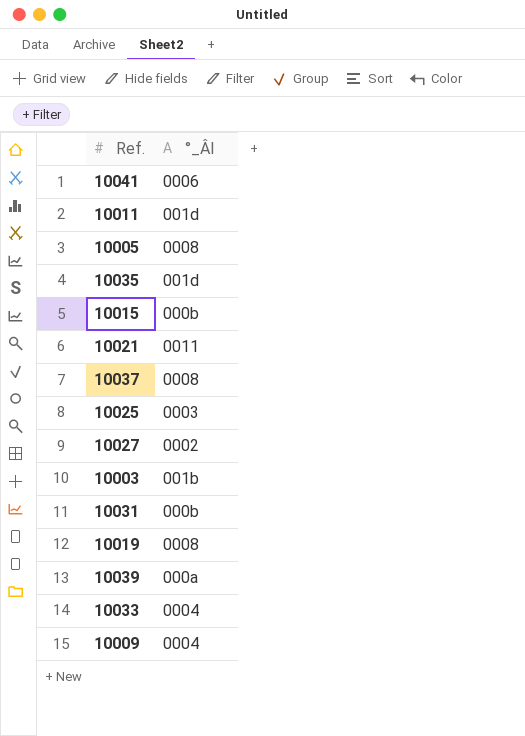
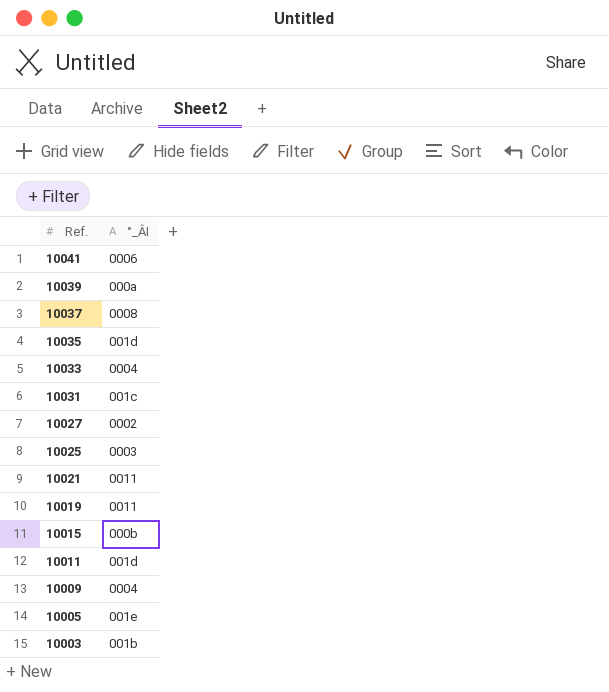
row order: none -> Ref. descending
10031 | °_ÂI: 000b -> 001c
10019 | °_ÂI: 0008 -> 0011
10005 | °_ÂI: 0008 -> 001e

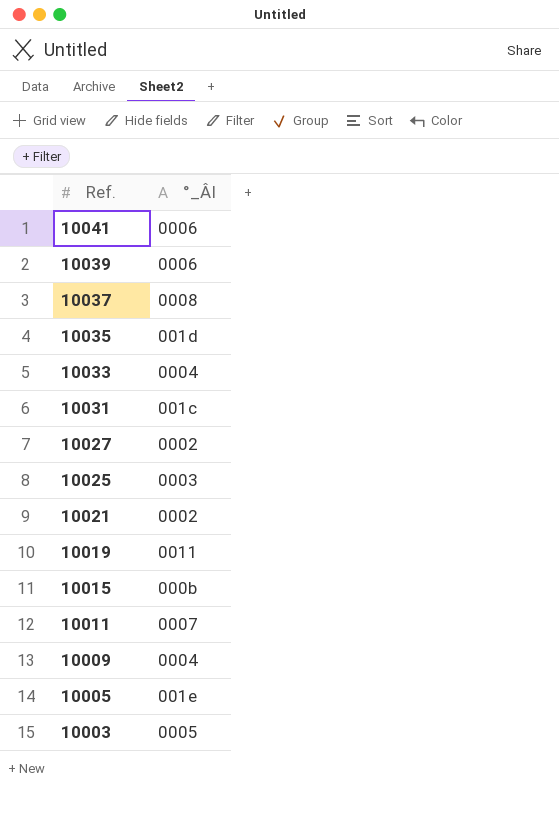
10039 | °_ÂI: 000a -> 0006
10021 | °_ÂI: 0011 -> 0002
10011 | °_ÂI: 001d -> 0007
10003 | °_ÂI: 001b -> 0005

